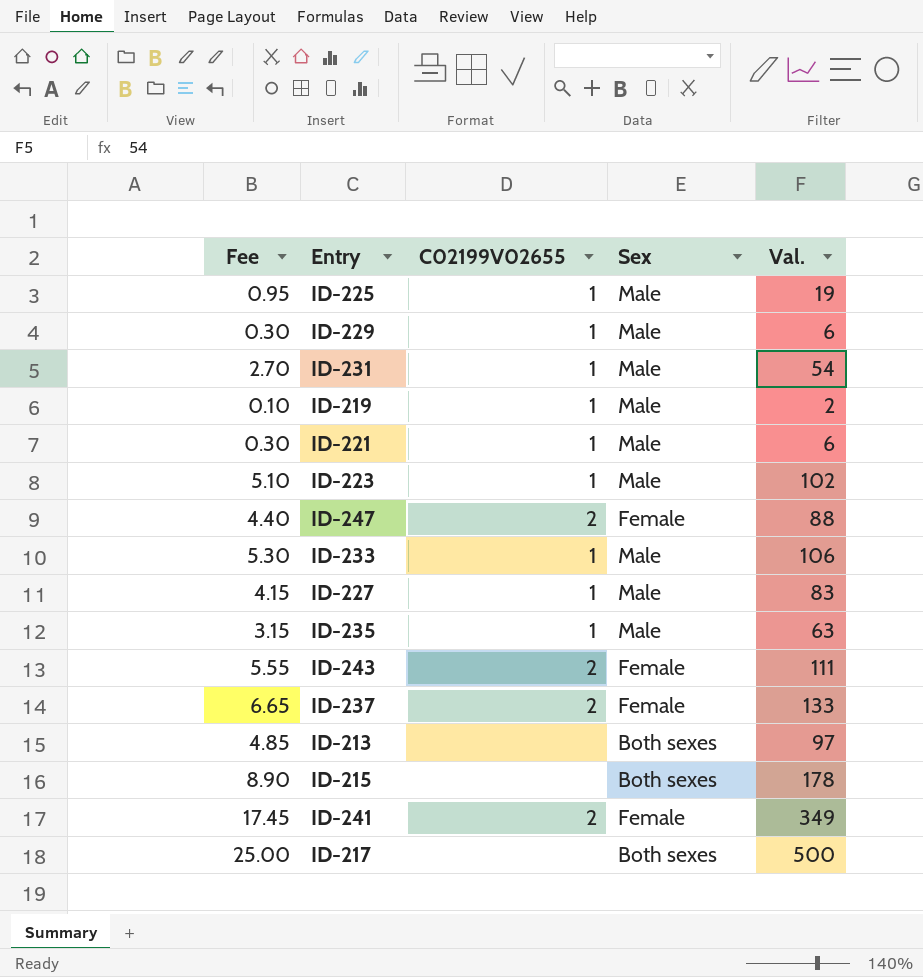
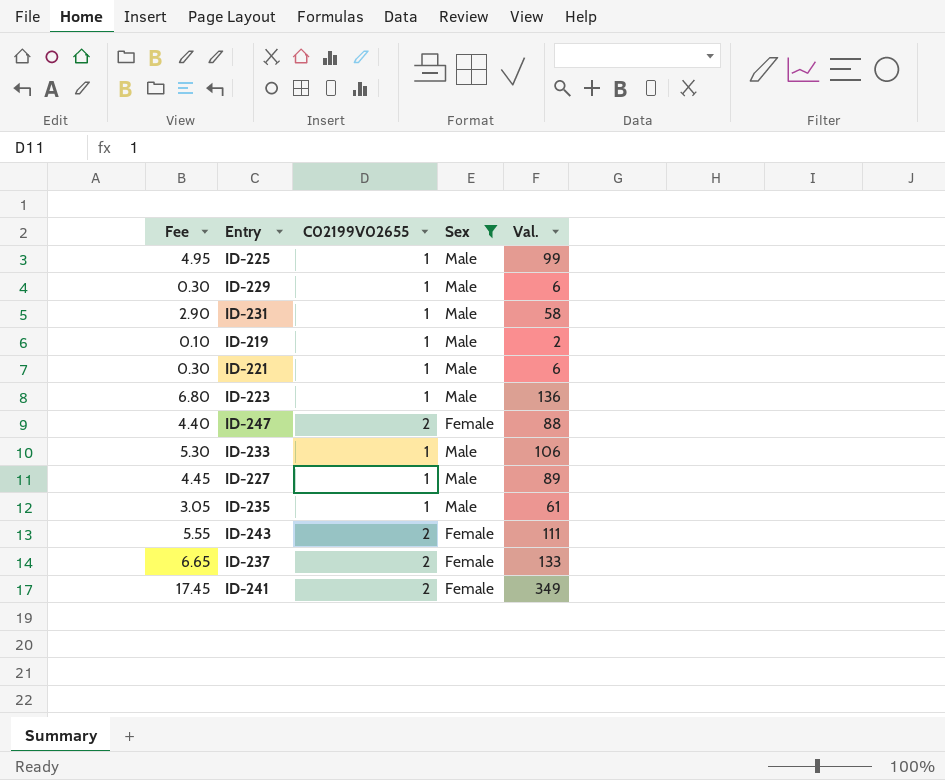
filter: none -> Sex != Both sexes
ID-225 | Fee: 0.95 -> 4.95
ID-225 | Val.: 19 -> 99
ID-231 | Fee: 2.70 -> 2.90
ID-231 | Val.: 54 -> 58
ID-223 | Fee: 5.10 -> 6.80
ID-223 | Val.: 102 -> 136
ID-227 | Fee: 4.15 -> 4.45
ID-227 | Val.: 83 -> 89
ID-235 | Fee: 3.15 -> 3.05
ID-235 | Val.: 63 -> 61

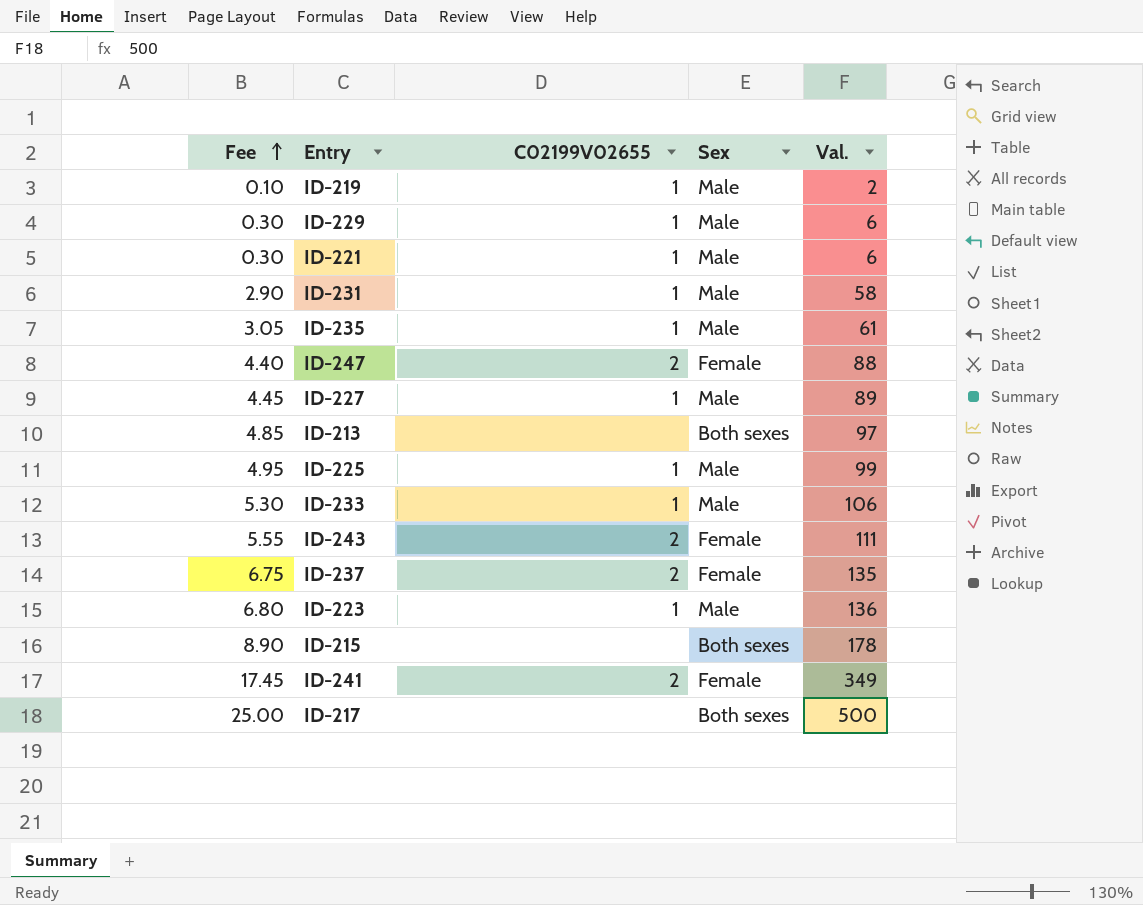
filter: Sex != Both sexes -> none
row order: none -> Fee ascending
ID-237 | Fee: 6.65 -> 6.75
ID-237 | Val.: 133 -> 135

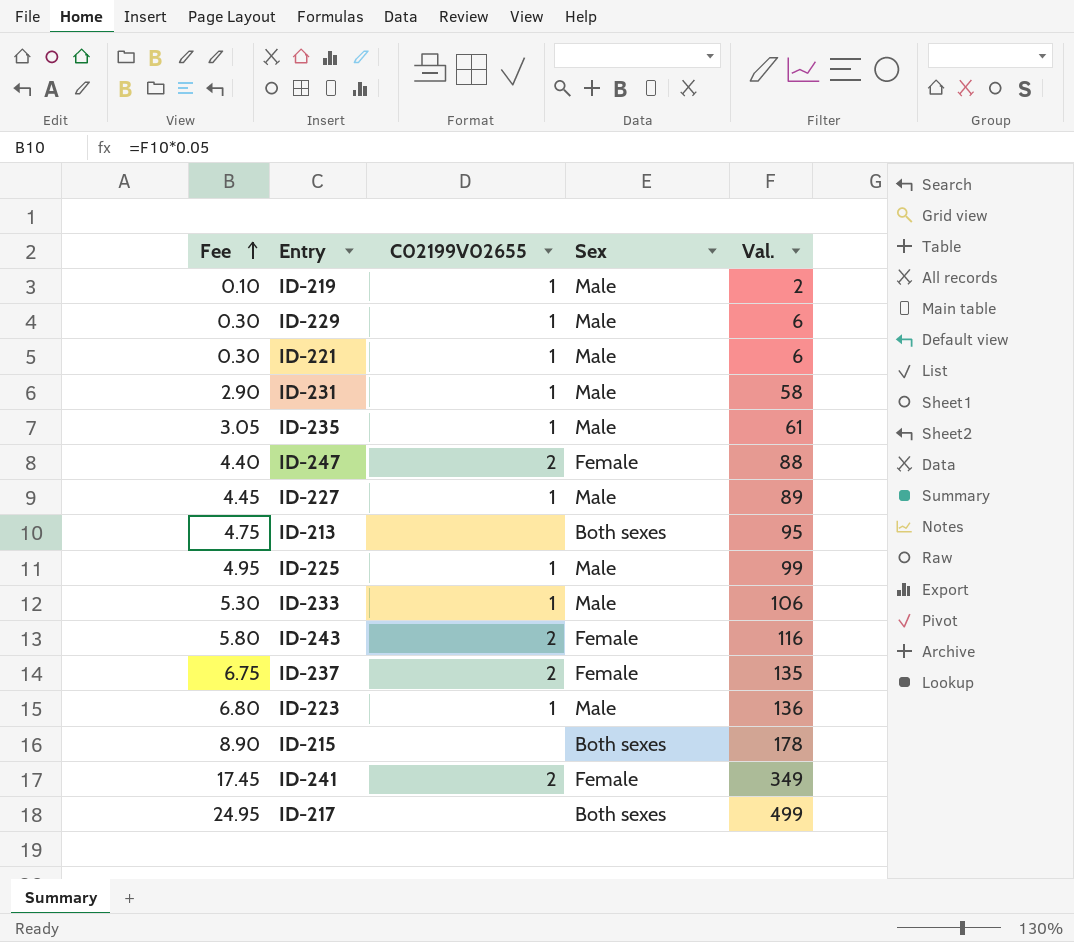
ID-213 | Fee: 4.85 -> 4.75
ID-213 | Val.: 97 -> 95
ID-243 | Fee: 5.55 -> 5.80
ID-243 | Val.: 111 -> 116
ID-217 | Fee: 25.00 -> 24.95
ID-217 | Val.: 500 -> 499

